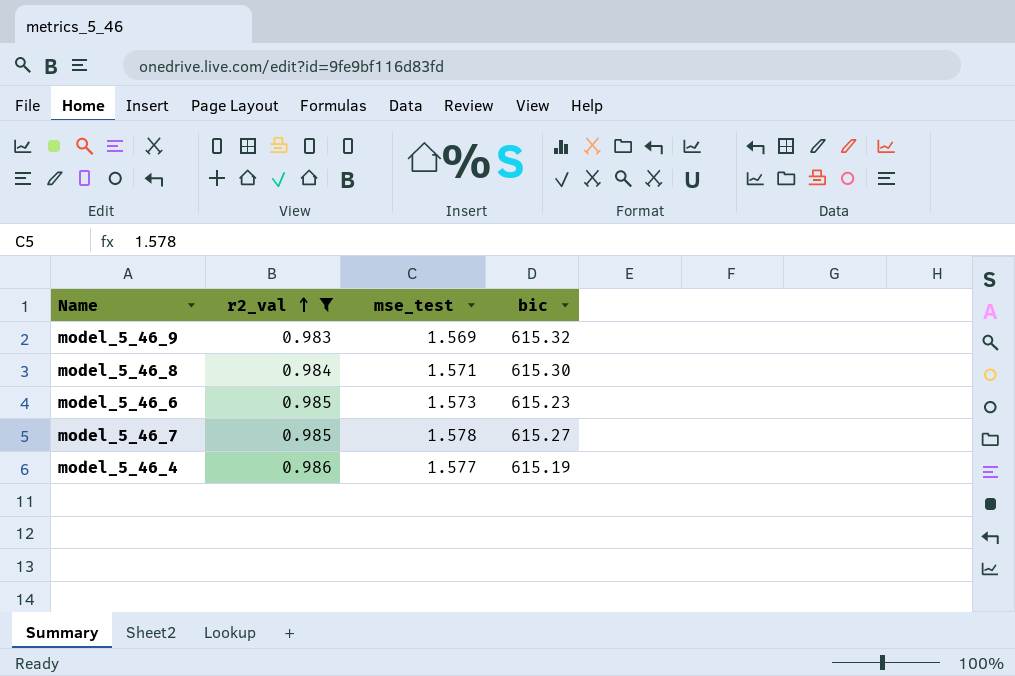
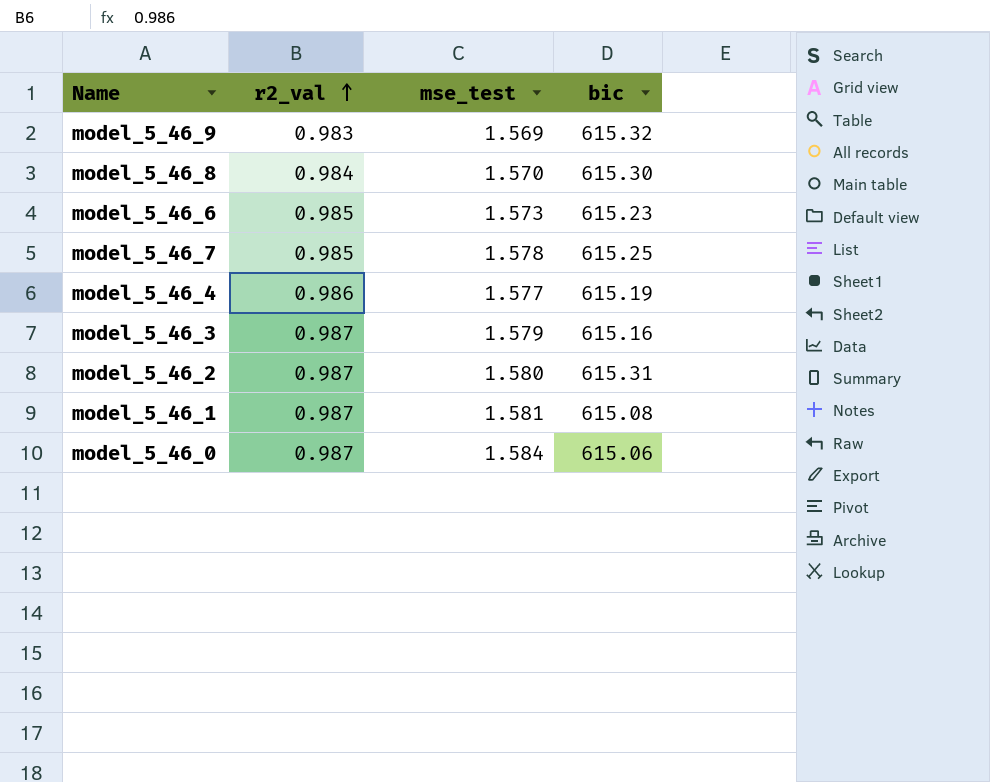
filter: r2_val != 0.987 -> none
model_5_46_8 | mse_test: 1.571 -> 1.570
model_5_46_7 | bic: 615.27 -> 615.25

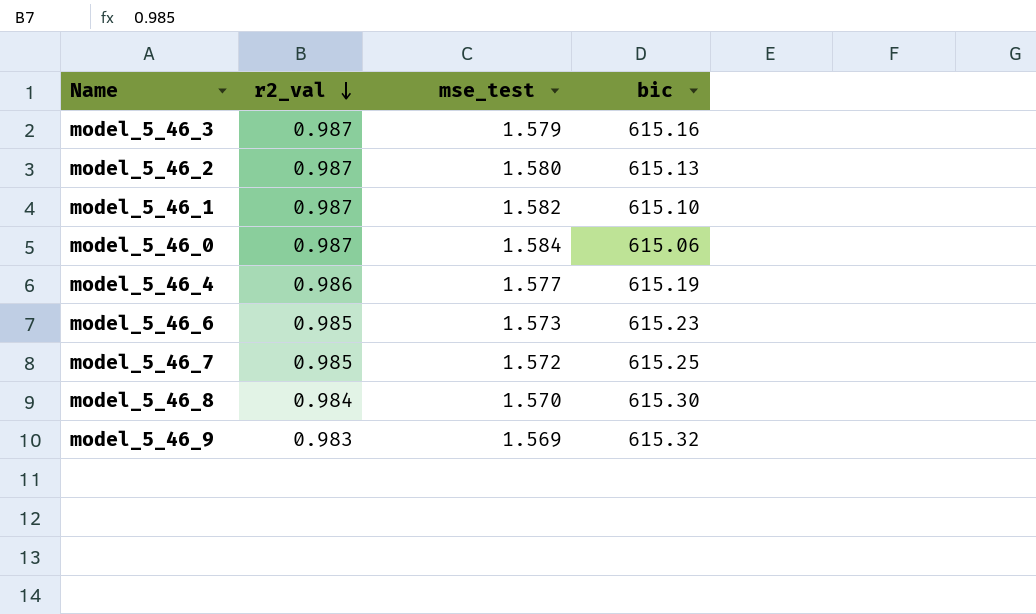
row order: r2_val ascending -> r2_val descending
model_5_46_2 | bic: 615.31 -> 615.13
model_5_46_1 | mse_test: 1.581 -> 1.582
model_5_46_1 | bic: 615.08 -> 615.10
model_5_46_7 | mse_test: 1.578 -> 1.572

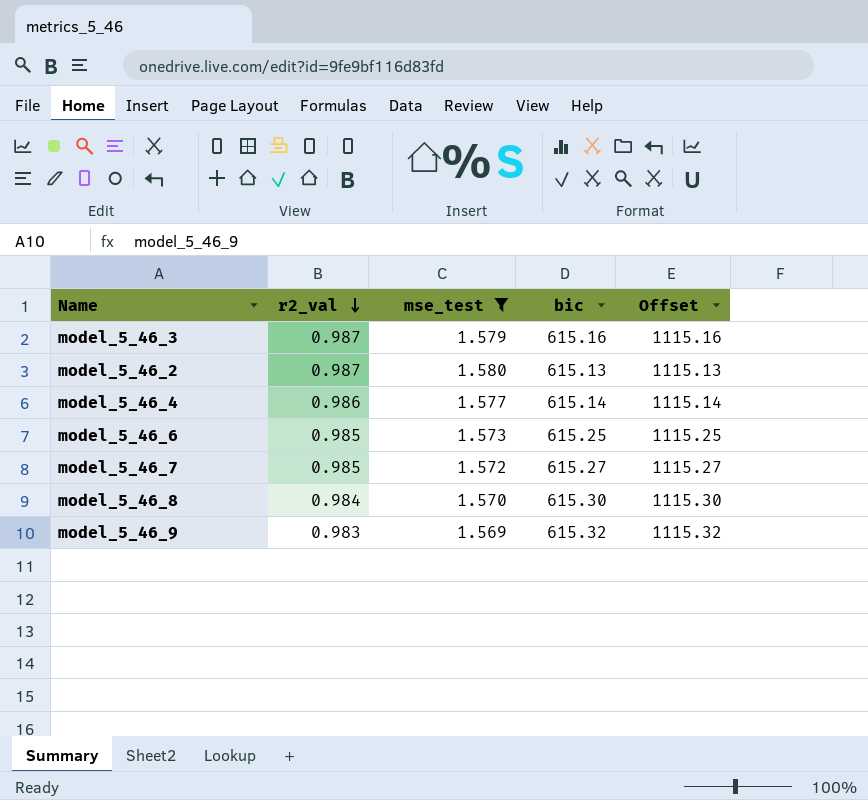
filter: none -> mse_test <= 1.580
column Offset | formula: none -> [bic] + 500
model_5_46_4 | bic: 615.19 -> 615.14
model_5_46_6 | bic: 615.23 -> 615.25
model_5_46_7 | bic: 615.25 -> 615.27

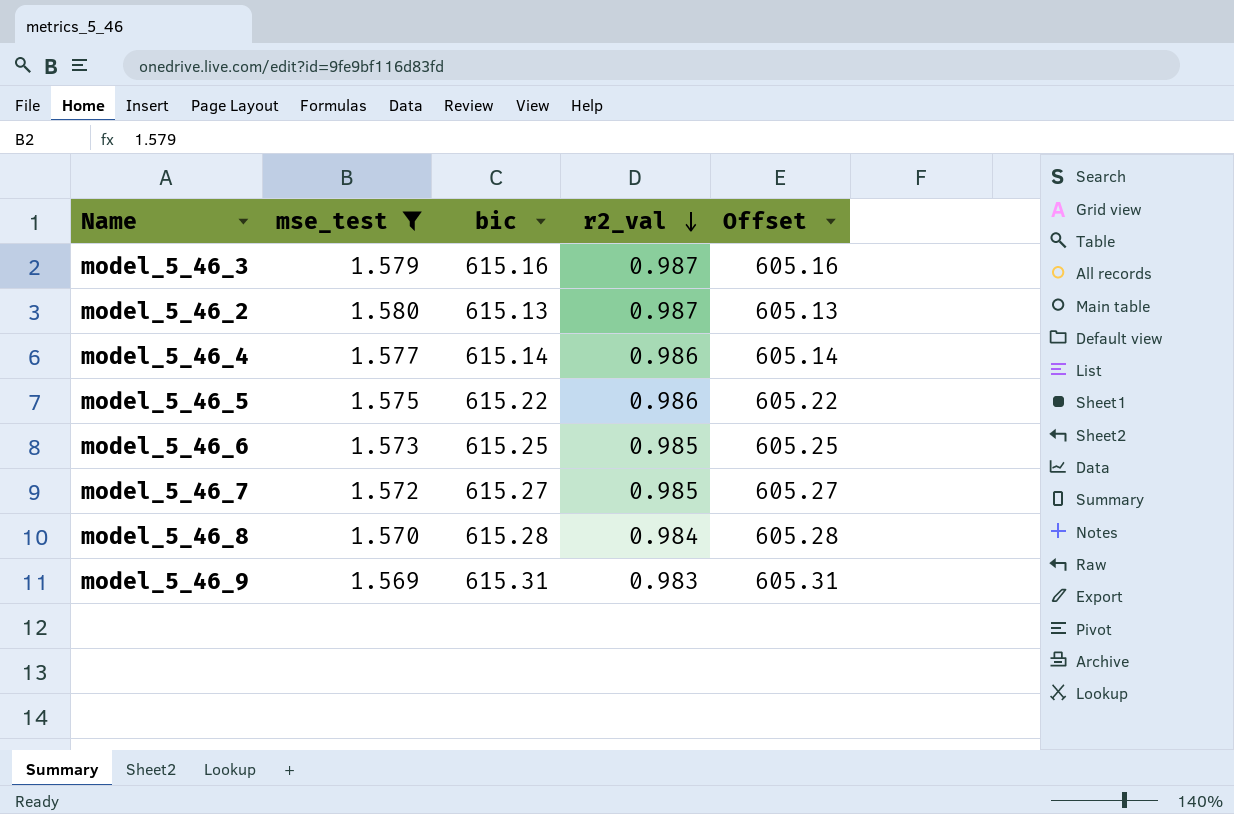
column r2_val | position: 2 -> 4
column Offset | formula: [bic] + 500 -> [bic] - 10
row model_5_46_5: none -> 1.575 | 615.22 | 0.986 | 605.22
model_5_46_8 | bic: 615.30 -> 615.28
model_5_46_9 | bic: 615.32 -> 615.31

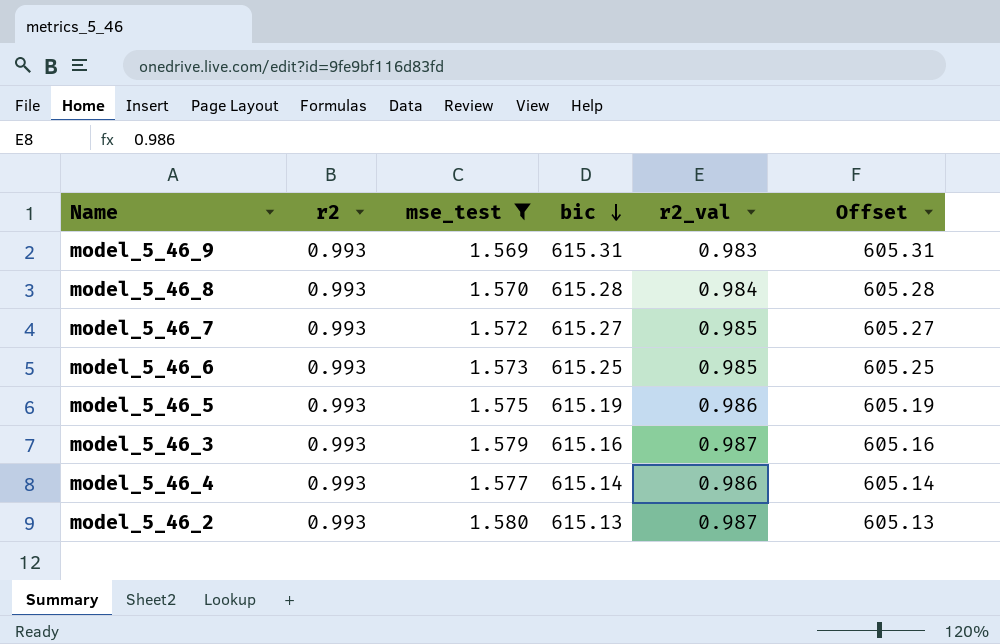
row order: r2_val descending -> bic descending
column r2 | position: none -> 2
model_5_46_5 | bic: 615.22 -> 615.19
model_5_46_5 | Offset: 605.22 -> 605.19

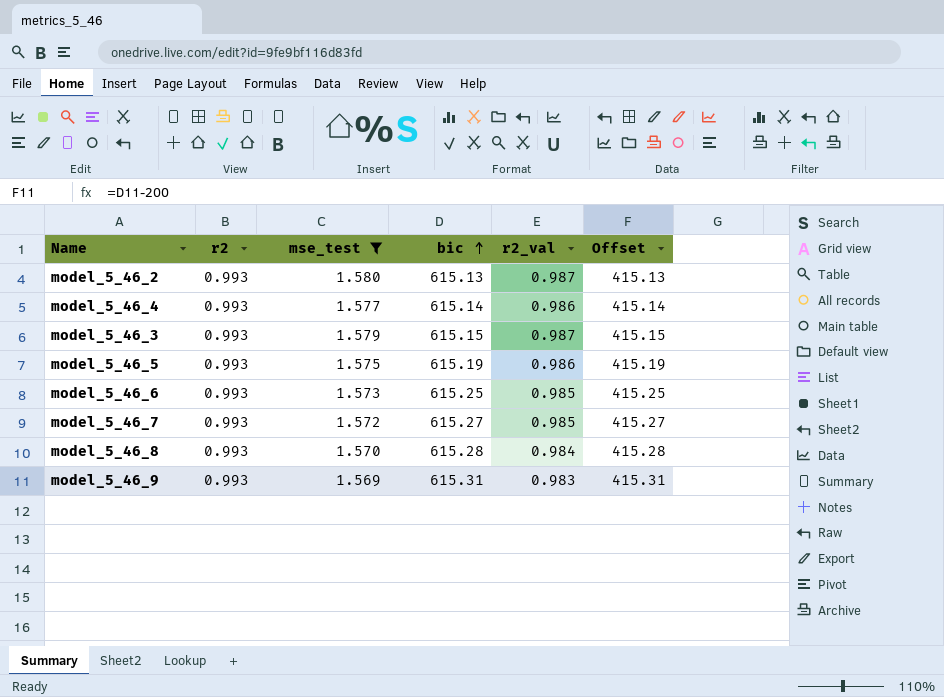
row order: bic descending -> bic ascending
column Offset | formula: [bic] - 10 -> [bic] - 200
model_5_46_3 | bic: 615.16 -> 615.15

